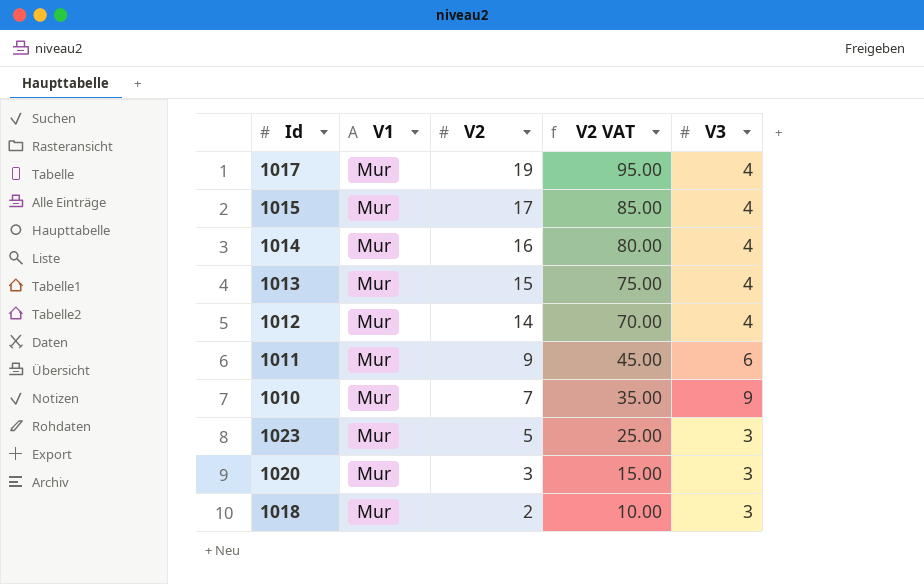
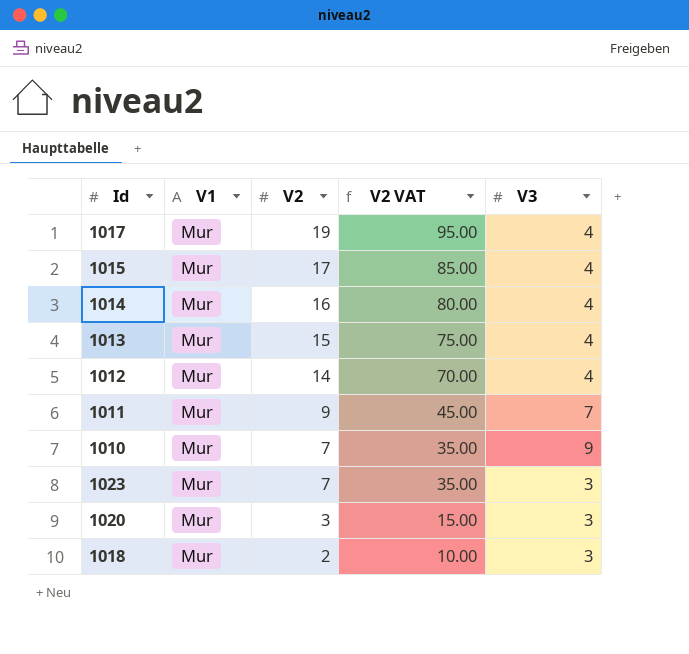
1011 | V3: 6 -> 7
1023 | V2: 5 -> 7
1023 | V2 VAT: 25.00 -> 35.00

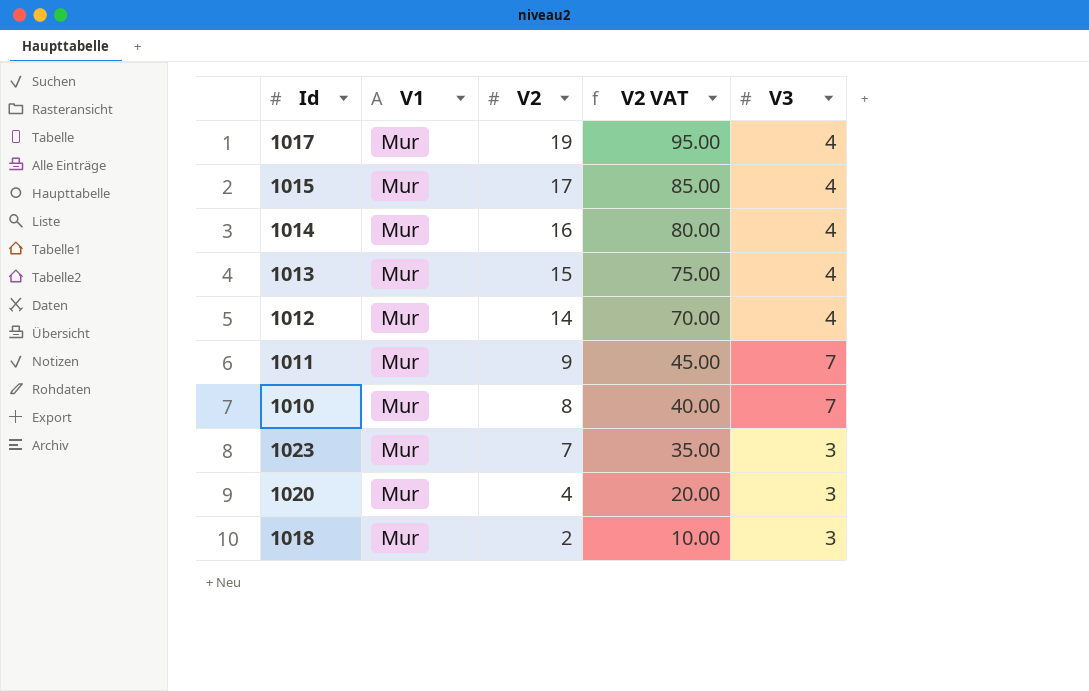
1010 | V2: 7 -> 8
1010 | V2 VAT: 35.00 -> 40.00
1010 | V3: 9 -> 7
1020 | V2: 3 -> 4
1020 | V2 VAT: 15.00 -> 20.00

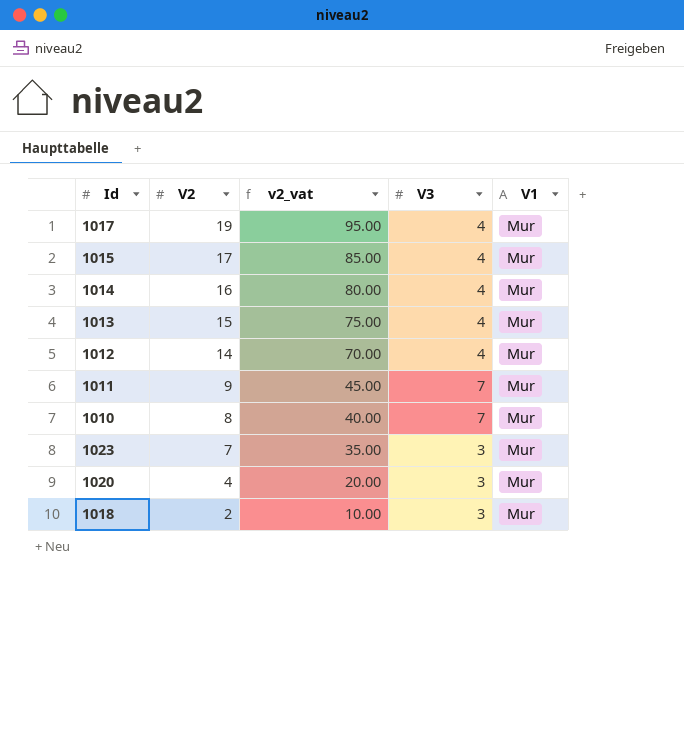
column name: V2 VAT -> v2_vat
column V1 | position: 2 -> 5

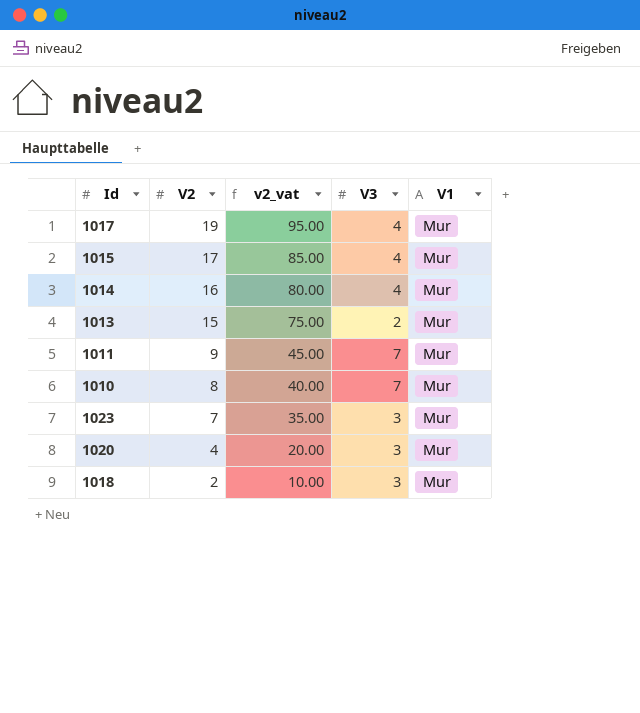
row 1012: 14 | 70.00 | 4 | Mur -> none
1013 | V3: 4 -> 2

